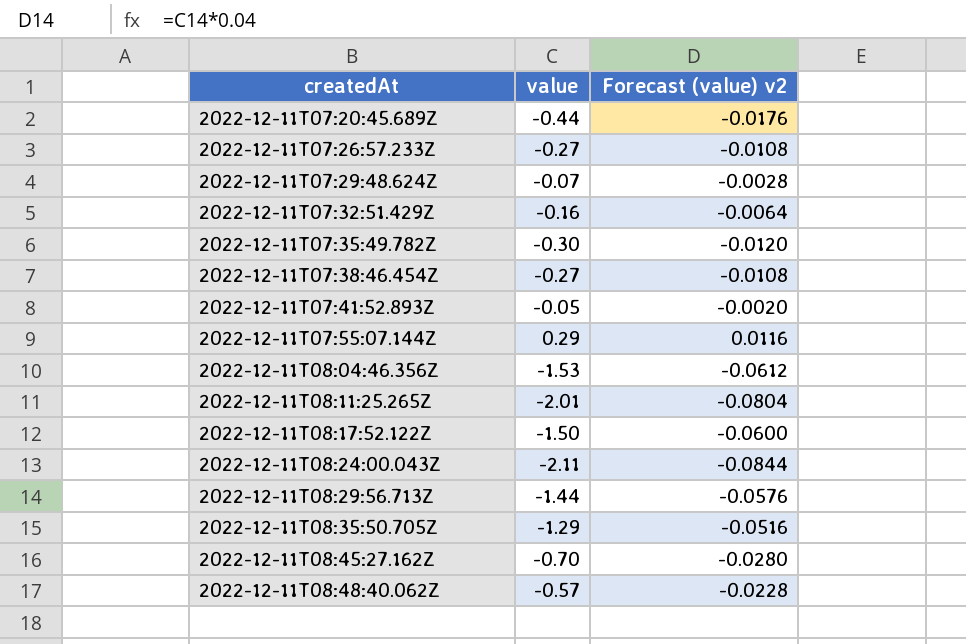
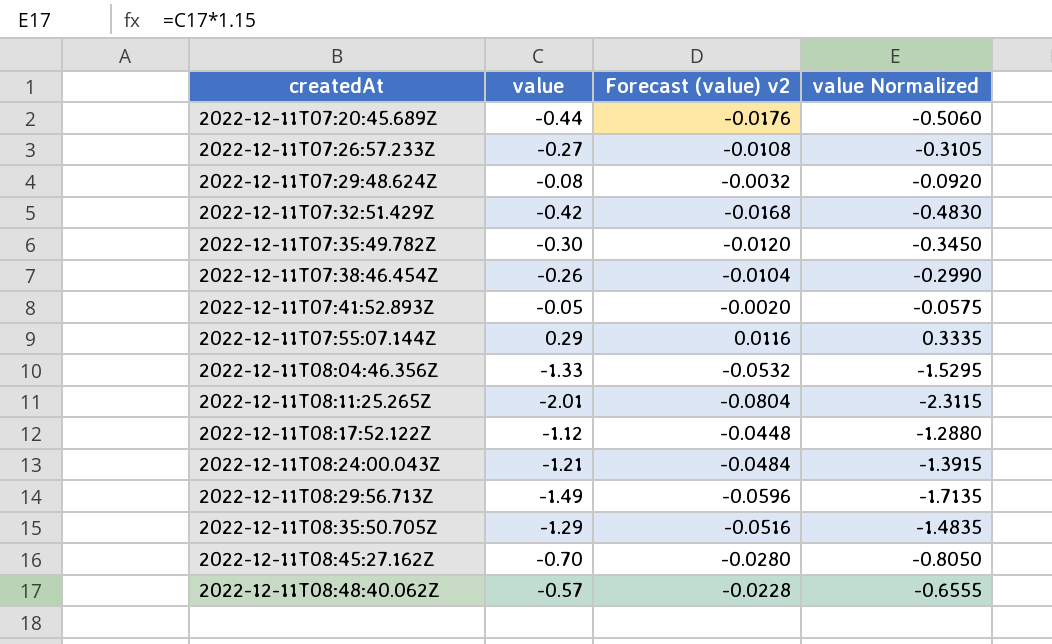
column value Normalized | formula: none -> [value] * 1.15
2022-12-11T07:29:48.624Z | value: -0.07 -> -0.08
2022-12-11T07:29:48.624Z | Forecast (value) v2: -0.0028 -> -0.0032
2022-12-11T07:32:51.429Z | value: -0.16 -> -0.42
2022-12-11T07:32:51.429Z | Forecast (value) v2: -0.0064 -> -0.0168
2022-12-11T07:38:46.454Z | value: -0.27 -> -0.26
2022-12-11T07:38:46.454Z | Forecast (value) v2: -0.0108 -> -0.0104
2022-12-11T08:04:46.356Z | value: -1.53 -> -1.33
2022-12-11T08:04:46.356Z | Forecast (value) v2: -0.0612 -> -0.0532
2022-12-11T08:17:52.122Z | value: -1.50 -> -1.12
2022-12-11T08:17:52.122Z | Forecast (value) v2: -0.0600 -> -0.0448
2022-12-11T08:24:00.043Z | value: -2.11 -> -1.21
2022-12-11T08:24:00.043Z | Forecast (value) v2: -0.0844 -> -0.0484
2022-12-11T08:29:56.713Z | value: -1.44 -> -1.49
2022-12-11T08:29:56.713Z | Forecast (value) v2: -0.0576 -> -0.0596

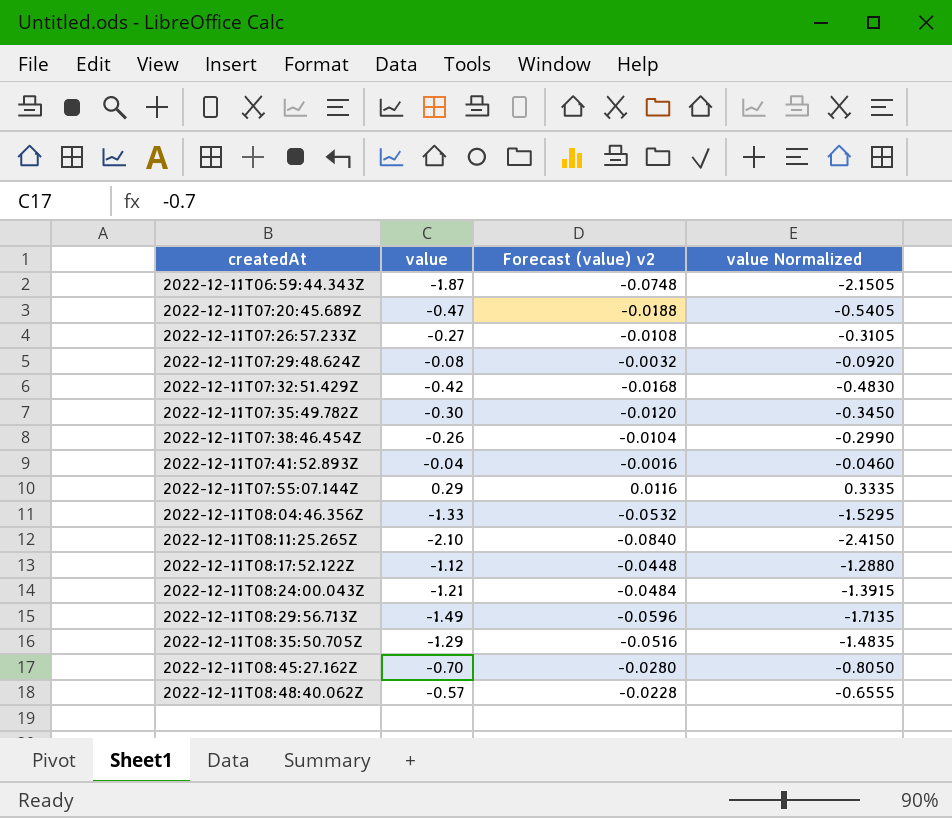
row 2022-12-11T06:59:44.343Z: none -> -1.87 | -0.0748 | -2.1505
2022-12-11T07:20:45.689Z | value: -0.44 -> -0.47
2022-12-11T07:20:45.689Z | Forecast (value) v2: -0.0176 -> -0.0188
2022-12-11T07:20:45.689Z | value Normalized: -0.5060 -> -0.5405
2022-12-11T07:41:52.893Z | value: -0.05 -> -0.04
2022-12-11T07:41:52.893Z | Forecast (value) v2: -0.0020 -> -0.0016
2022-12-11T07:41:52.893Z | value Normalized: -0.0575 -> -0.0460
2022-12-11T08:11:25.265Z | value: -2.01 -> -2.10
2022-12-11T08:11:25.265Z | Forecast (value) v2: -0.0804 -> -0.0840
2022-12-11T08:11:25.265Z | value Normalized: -2.3115 -> -2.4150

